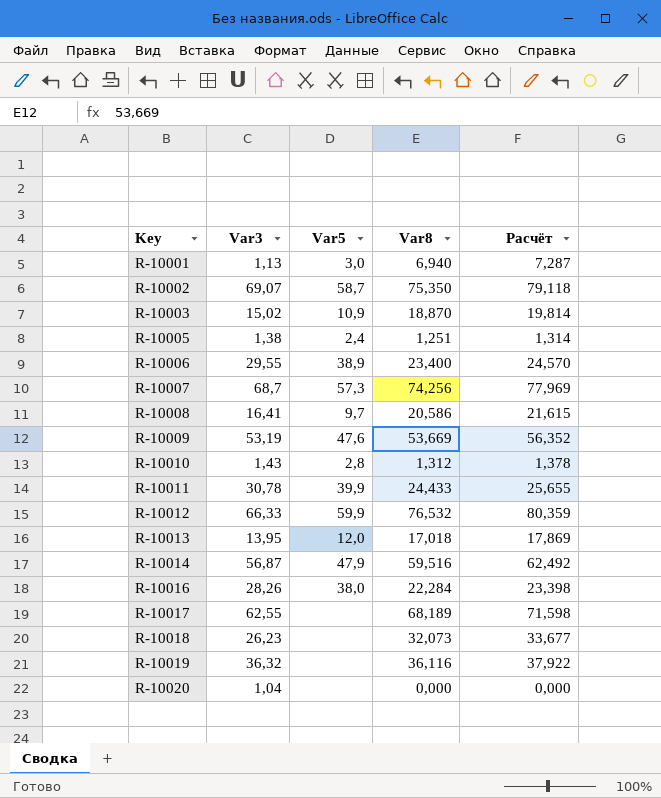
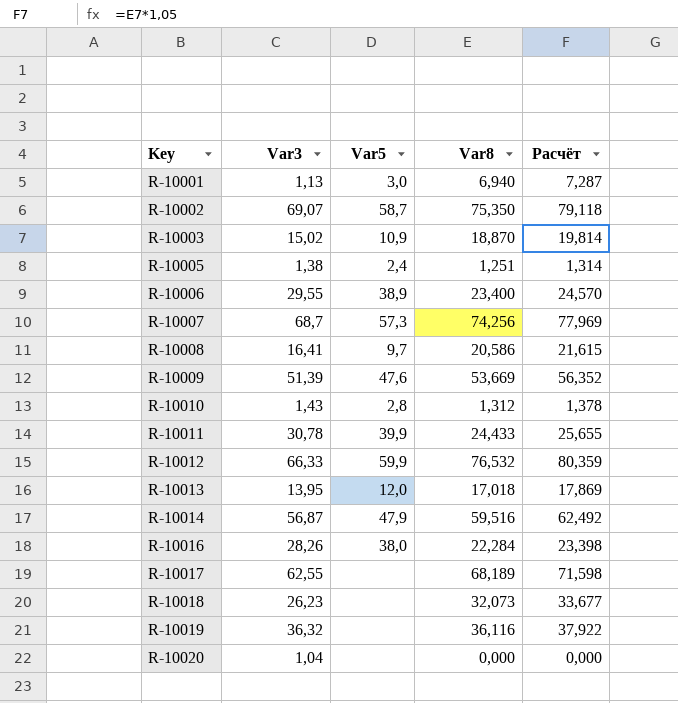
R-10009 | Var3: 53,19 -> 51,39

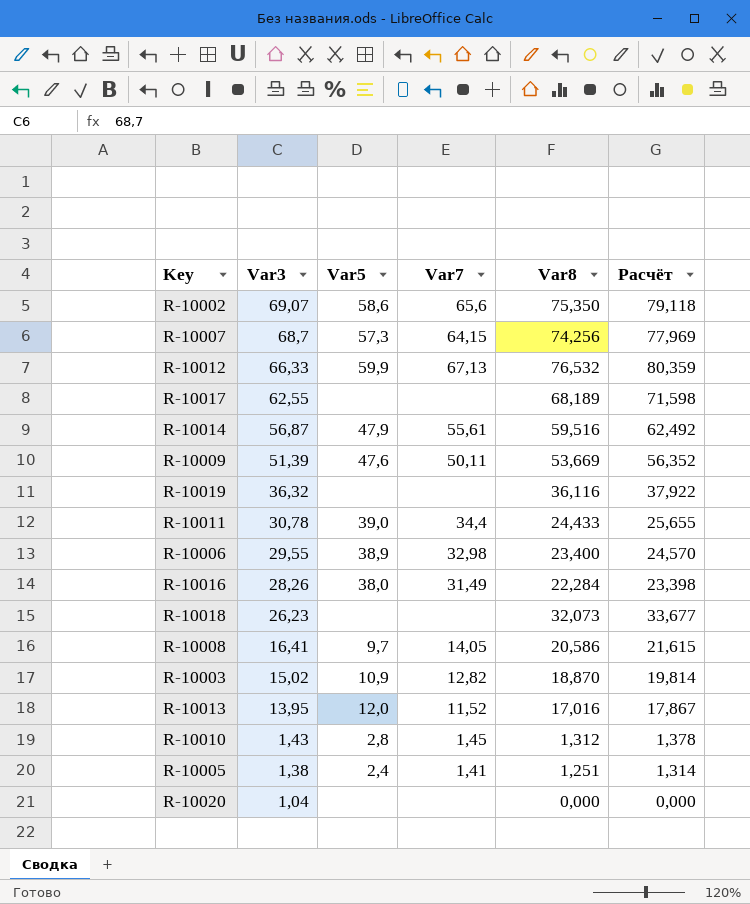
row order: Key ascending -> Var3 descending
column Var7 | position: none -> 4
row R-10001: 1,13 | 3,0 | 6,940 | 7,287 -> none
R-10002 | Var5: 58,7 -> 58,6
R-10011 | Var5: 39,9 -> 39,0
R-10013 | Var8: 17,018 -> 17,016
R-10013 | Расчёт: 17,869 -> 17,867

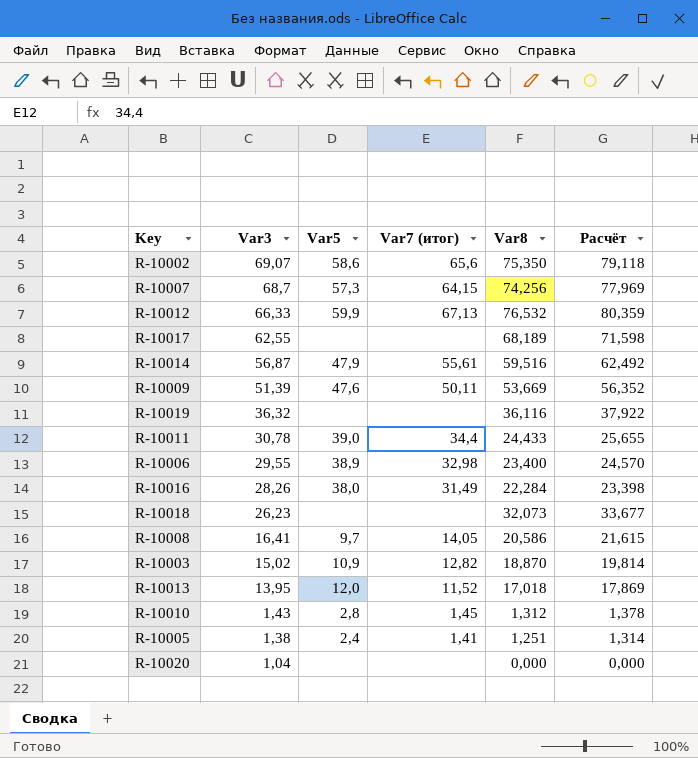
column name: Var7 -> Var7 (итог)
R-10013 | Var8: 17,016 -> 17,018
R-10013 | Расчёт: 17,867 -> 17,869

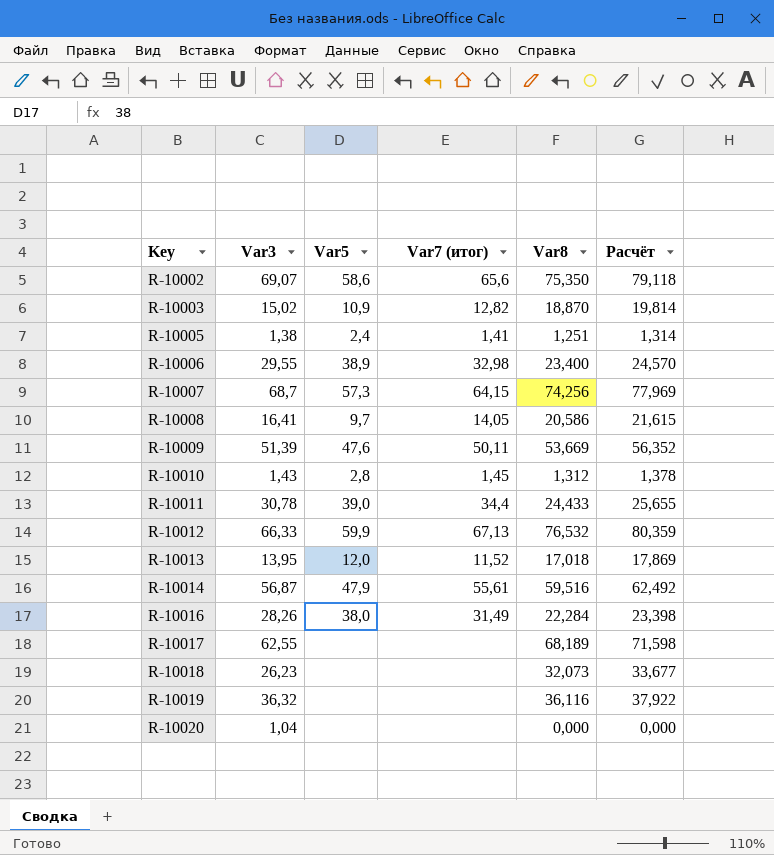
row order: Var3 descending -> Key ascending

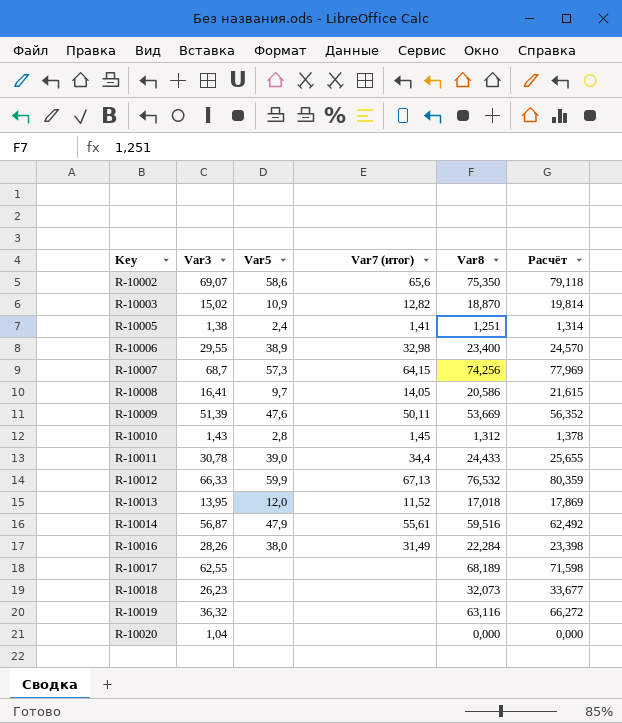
R-10019 | Var8: 36,116 -> 63,116
R-10019 | Расчёт: 37,922 -> 66,272

